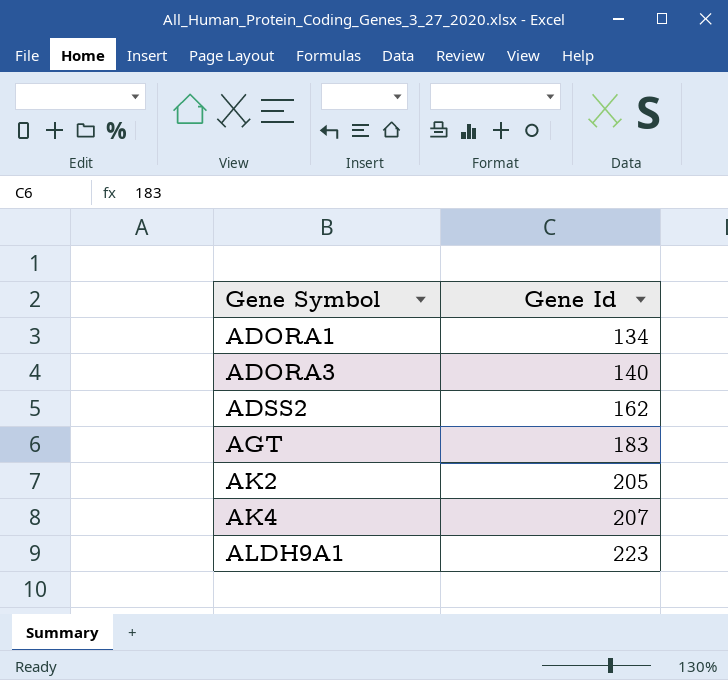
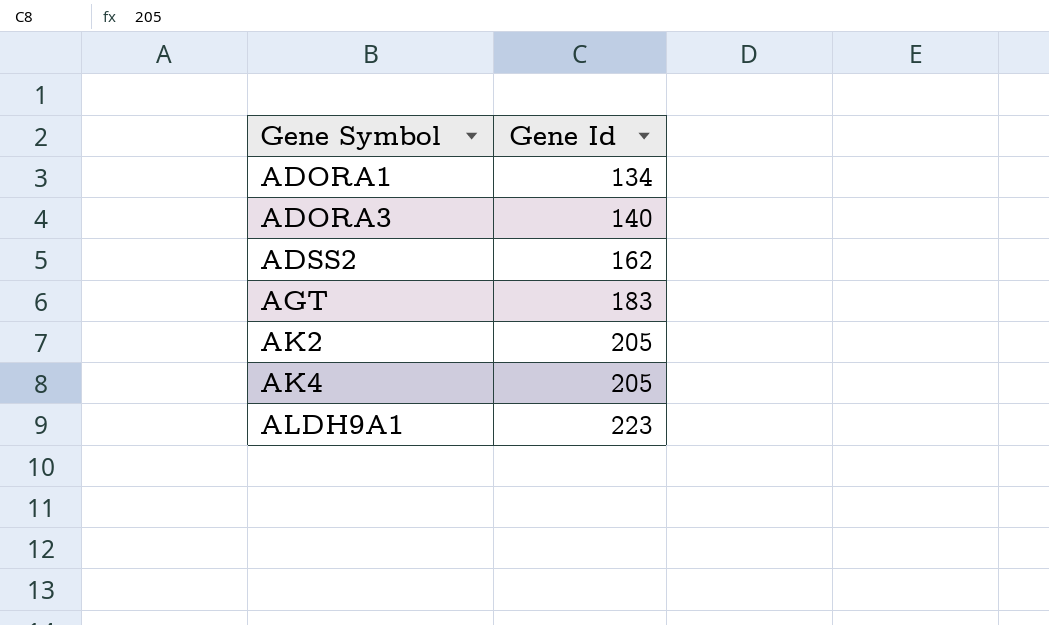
AK4 | Gene Id: 207 -> 205

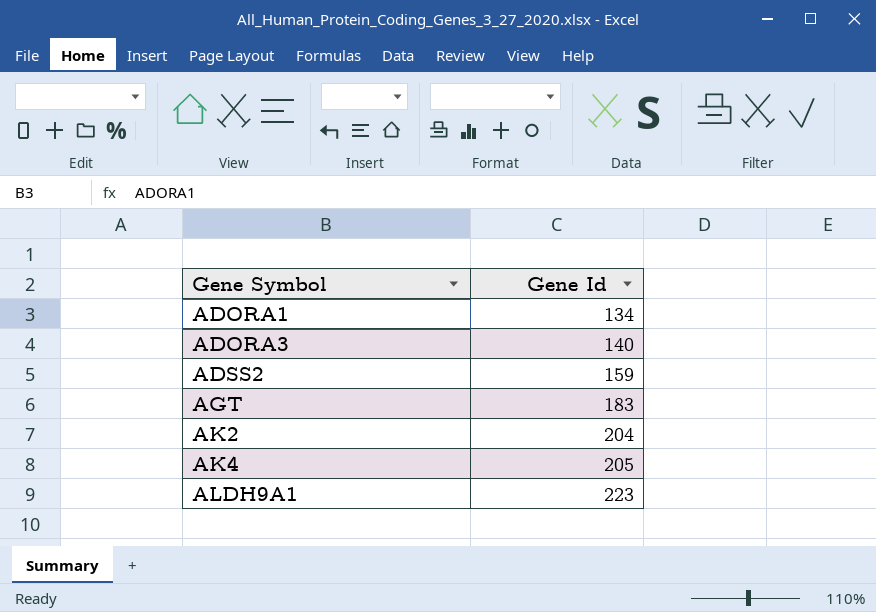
ADSS2 | Gene Id: 162 -> 159
AK2 | Gene Id: 205 -> 204

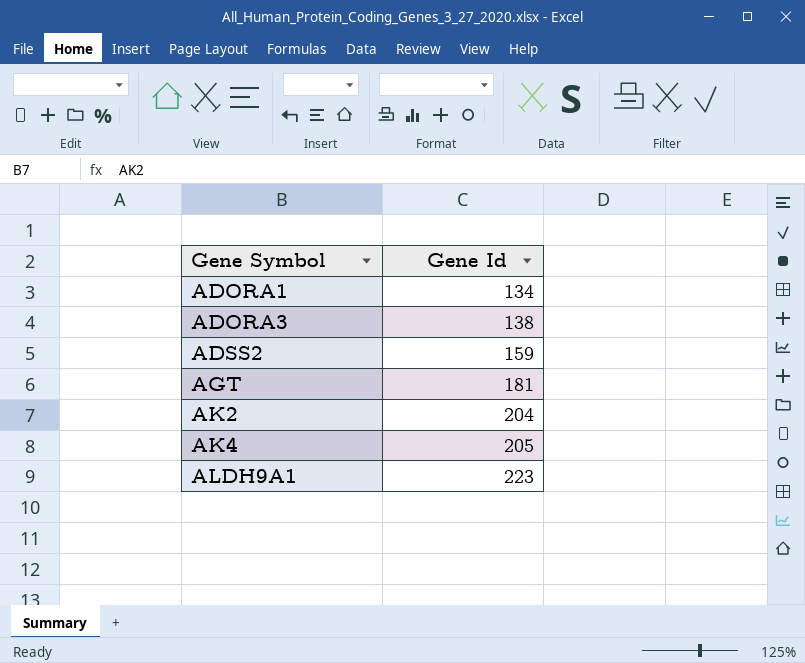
ADORA3 | Gene Id: 140 -> 138
AGT | Gene Id: 183 -> 181

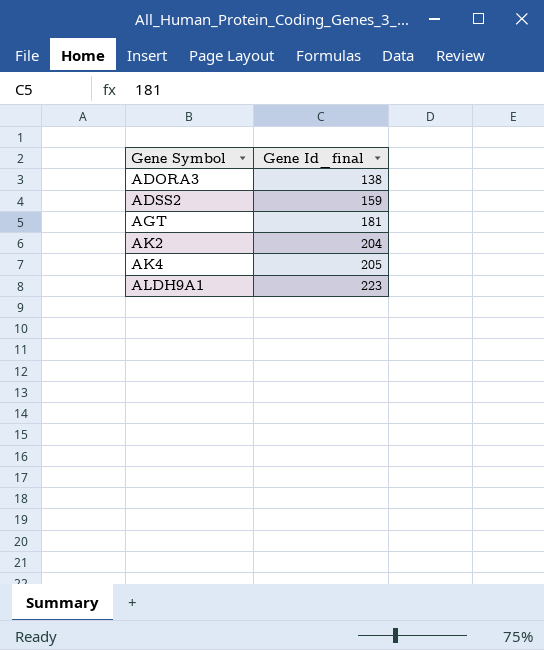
column name: Gene Id -> Gene Id_final
row ADORA1: 134 -> none

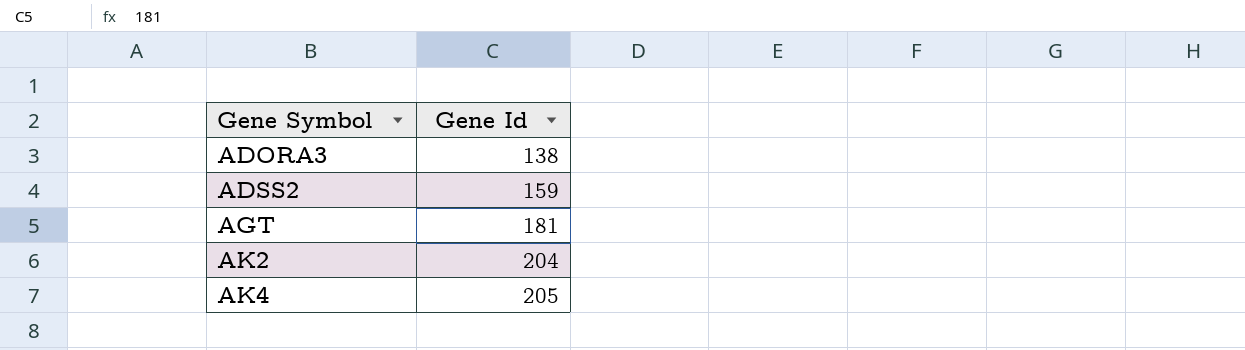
column name: Gene Id_final -> Gene Id
row ALDH9A1: 223 -> none

